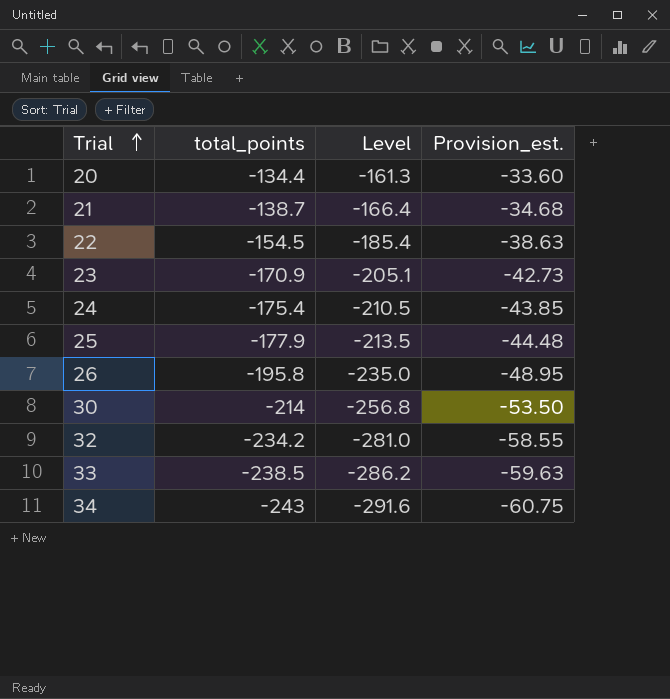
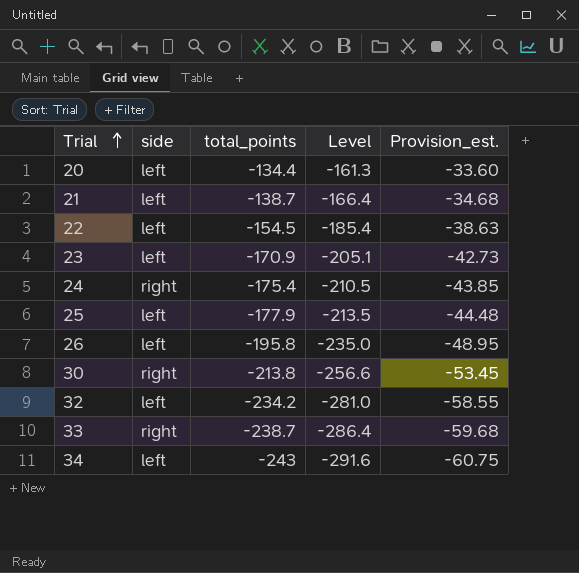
column side | position: none -> 2
30 | total_points: -214 -> -213.8
30 | Level: -256.8 -> -256.6
30 | Provision_est.: -53.50 -> -53.45
33 | total_points: -238.5 -> -238.7
33 | Level: -286.2 -> -286.4
33 | Provision_est.: -59.63 -> -59.68

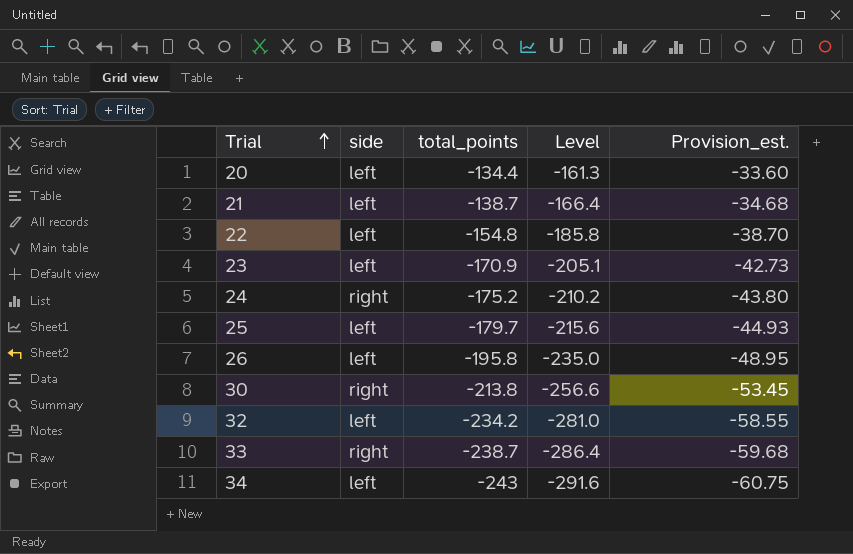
22 | total_points: -154.5 -> -154.8
22 | Level: -185.4 -> -185.8
22 | Provision_est.: -38.63 -> -38.70
24 | total_points: -175.4 -> -175.2
24 | Level: -210.5 -> -210.2
24 | Provision_est.: -43.85 -> -43.80
25 | total_points: -177.9 -> -179.7
25 | Level: -213.5 -> -215.6
25 | Provision_est.: -44.48 -> -44.93

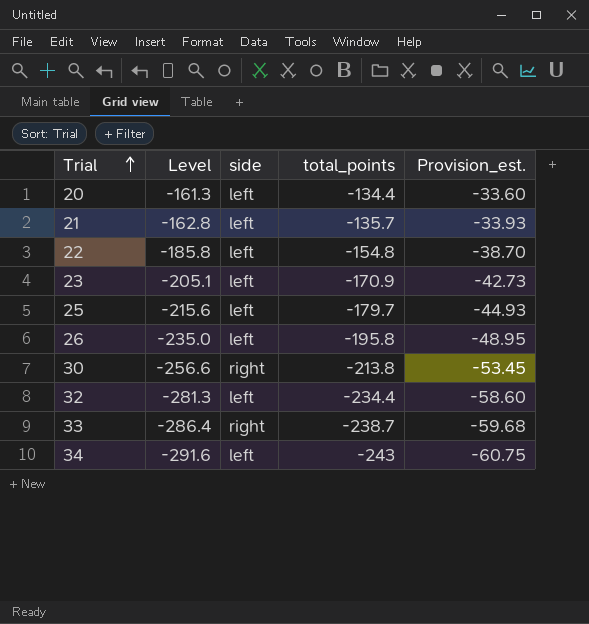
column Level | position: 4 -> 2
row 24: right | -175.2 | -210.2 | -43.80 -> none
21 | Level: -166.4 -> -162.8
21 | total_points: -138.7 -> -135.7
21 | Provision_est.: -34.68 -> -33.93
32 | Level: -281.0 -> -281.3
32 | total_points: -234.2 -> -234.4
32 | Provision_est.: -58.55 -> -58.60

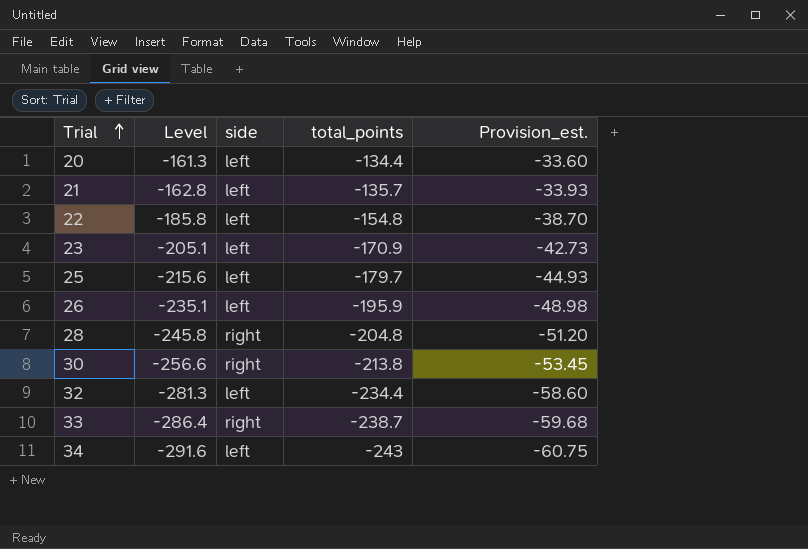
26 | Level: -235.0 -> -235.1
26 | total_points: -195.8 -> -195.9
26 | Provision_est.: -48.95 -> -48.98
row 28: none -> -245.8 | right | -204.8 | -51.20

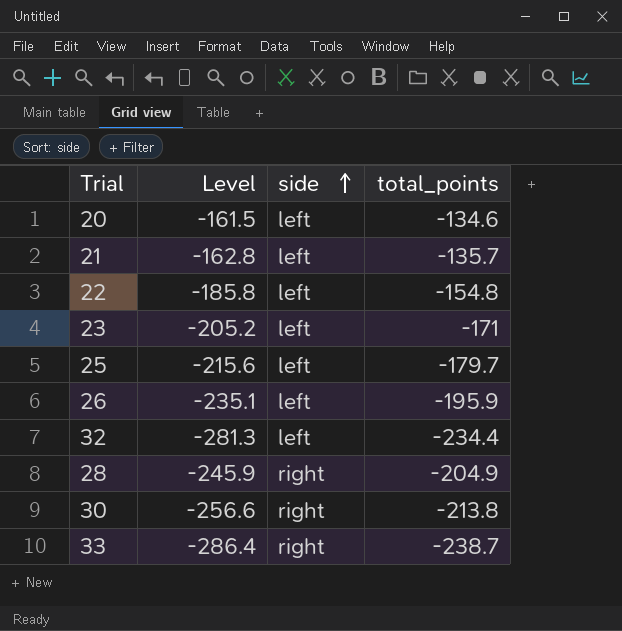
row order: Trial ascending -> side ascending
column Provision_est. | formula: [total_points] * 0.25 -> none
row 34: -291.6 | left | -243 | -60.75 -> none
20 | Level: -161.3 -> -161.5
20 | total_points: -134.4 -> -134.6
23 | Level: -205.1 -> -205.2
23 | total_points: -170.9 -> -171
28 | Level: -245.8 -> -245.9
28 | total_points: -204.8 -> -204.9

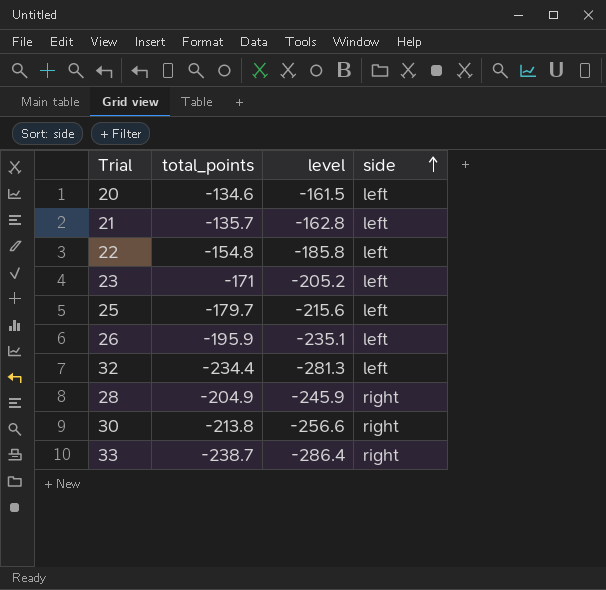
column total_points | position: 4 -> 2
column name: Level -> level

